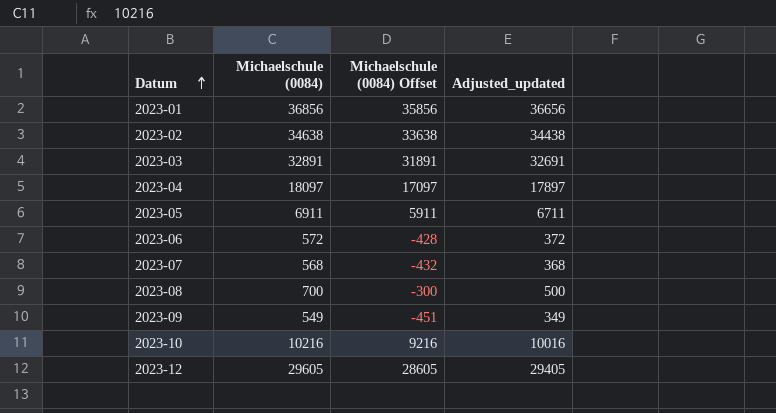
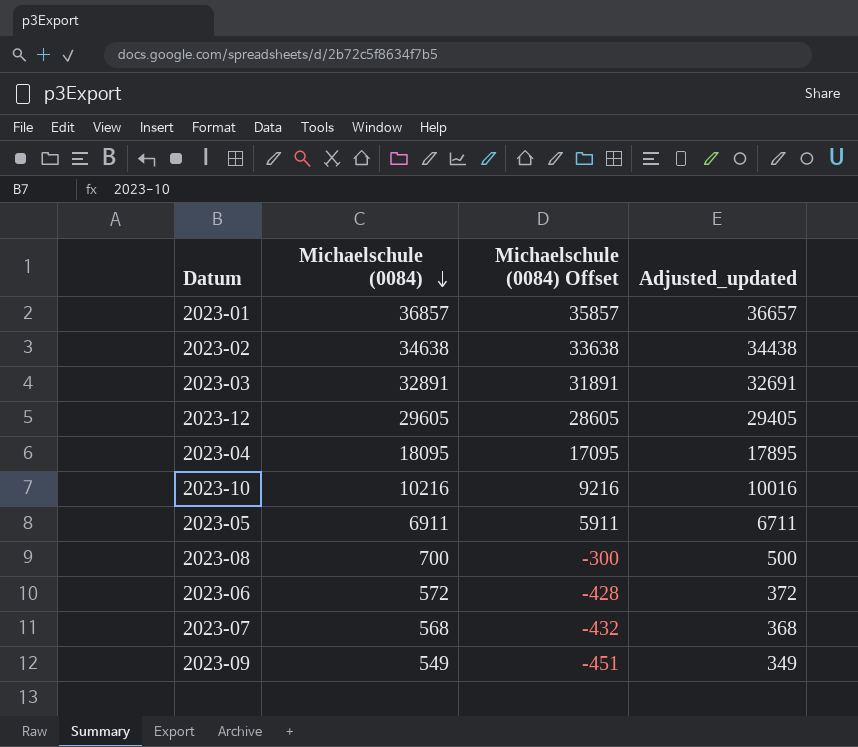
row order: Datum ascending -> Michaelschule (0084) descending
2023-01 | Michaelschule (0084): 36856 -> 36857
2023-01 | Michaelschule (0084) Offset: 35856 -> 35857
2023-01 | Adjusted_updated: 36656 -> 36657
2023-04 | Michaelschule (0084): 18097 -> 18095
2023-04 | Michaelschule (0084) Offset: 17097 -> 17095
2023-04 | Adjusted_updated: 17897 -> 17895

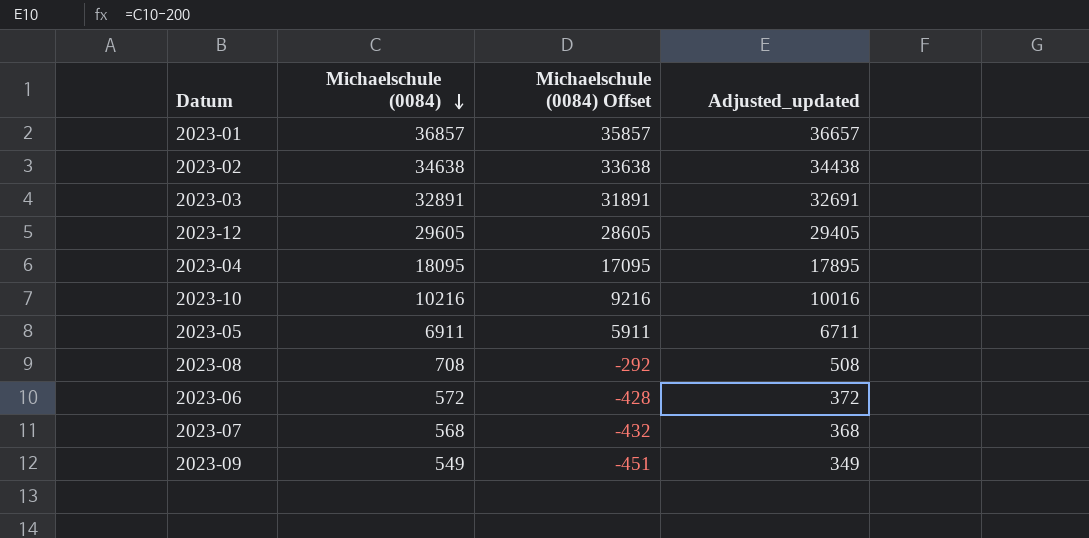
2023-08 | Michaelschule (0084): 700 -> 708
2023-08 | Michaelschule (0084) Offset: -300 -> -292
2023-08 | Adjusted_updated: 500 -> 508

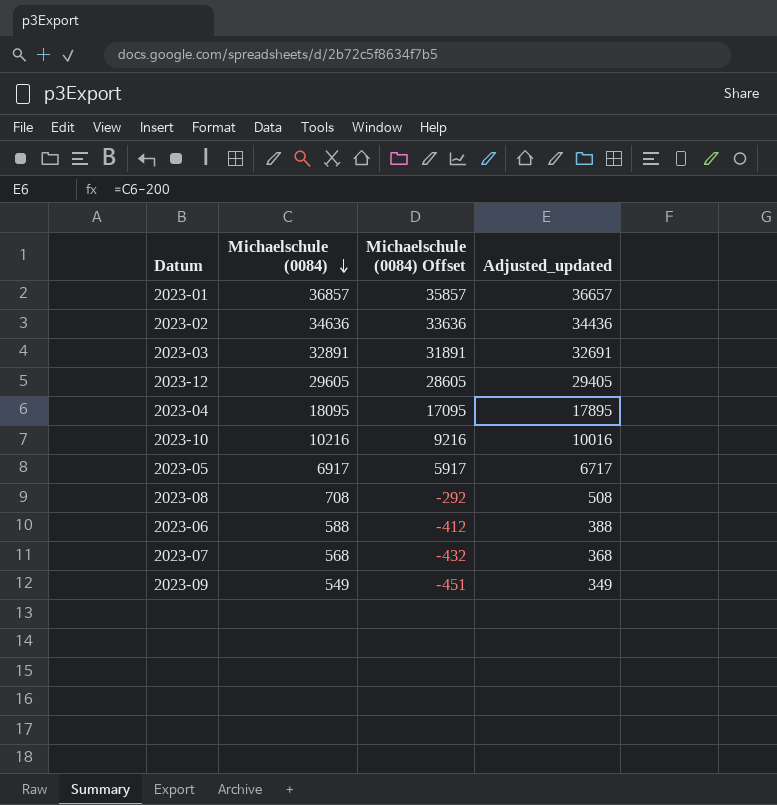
2023-02 | Michaelschule (0084): 34638 -> 34636
2023-02 | Michaelschule (0084) Offset: 33638 -> 33636
2023-02 | Adjusted_updated: 34438 -> 34436
2023-05 | Michaelschule (0084): 6911 -> 6917
2023-05 | Michaelschule (0084) Offset: 5911 -> 5917
2023-05 | Adjusted_updated: 6711 -> 6717
2023-06 | Michaelschule (0084): 572 -> 588
2023-06 | Michaelschule (0084) Offset: -428 -> -412
2023-06 | Adjusted_updated: 372 -> 388

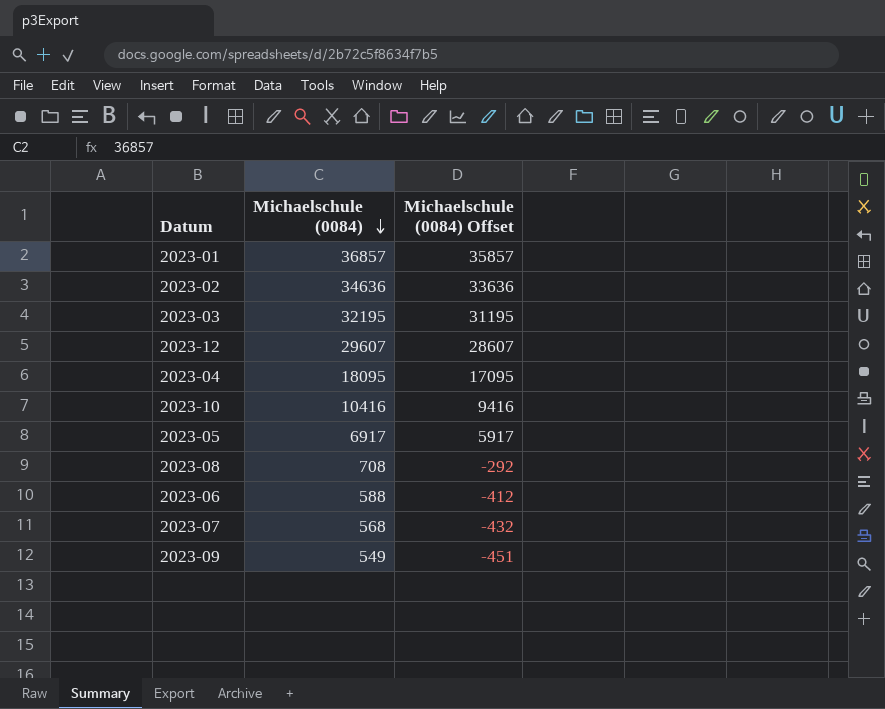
column Adjusted_updated | formula: [Michaelschule (0084)] - 200 -> none
2023-03 | Michaelschule (0084): 32891 -> 32195
2023-03 | Michaelschule (0084) Offset: 31891 -> 31195
2023-12 | Michaelschule (0084): 29605 -> 29607
2023-12 | Michaelschule (0084) Offset: 28605 -> 28607
2023-10 | Michaelschule (0084): 10216 -> 10416
2023-10 | Michaelschule (0084) Offset: 9216 -> 9416

